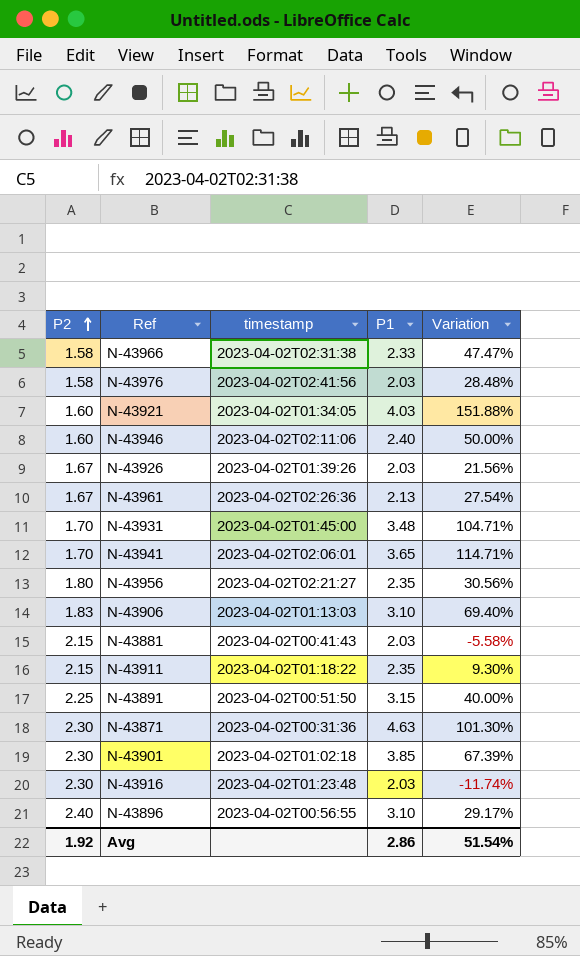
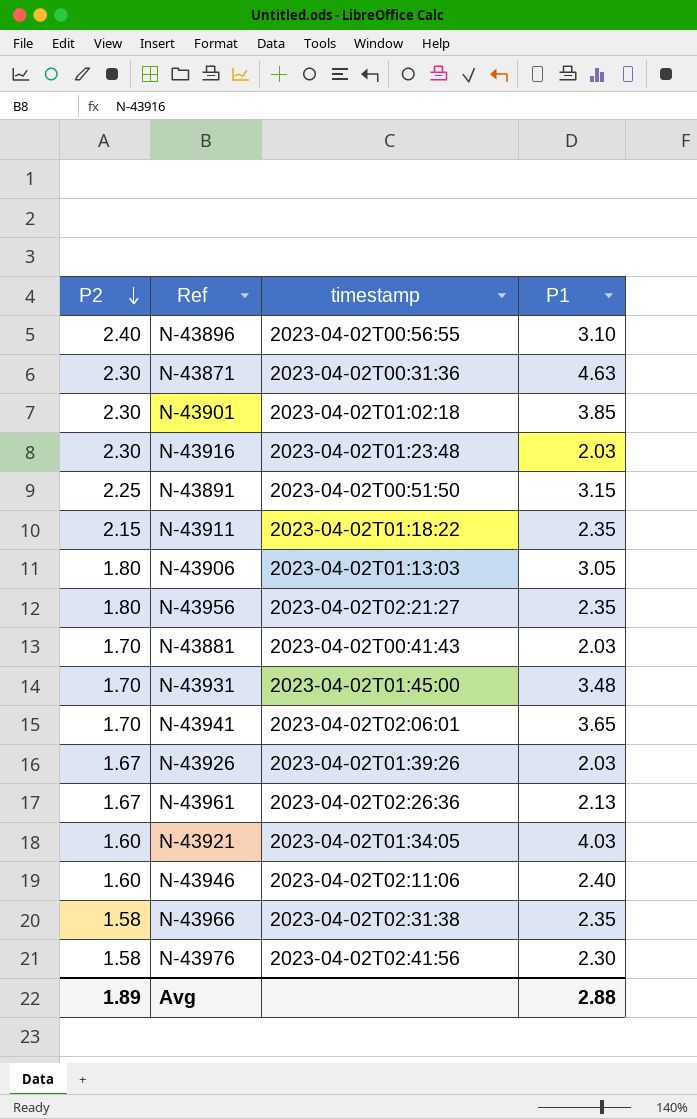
row order: P2 ascending -> P2 descending
column Variation | formula: ([P1] - [P2]) / [P2] -> none
N-43906 | P2: 1.83 -> 1.80
N-43906 | P1: 3.10 -> 3.05
N-43881 | P2: 2.15 -> 1.70
N-43966 | P1: 2.33 -> 2.35
N-43976 | P1: 2.03 -> 2.30
Avg | P2: 1.92 -> 1.89
Avg | P1: 2.86 -> 2.88

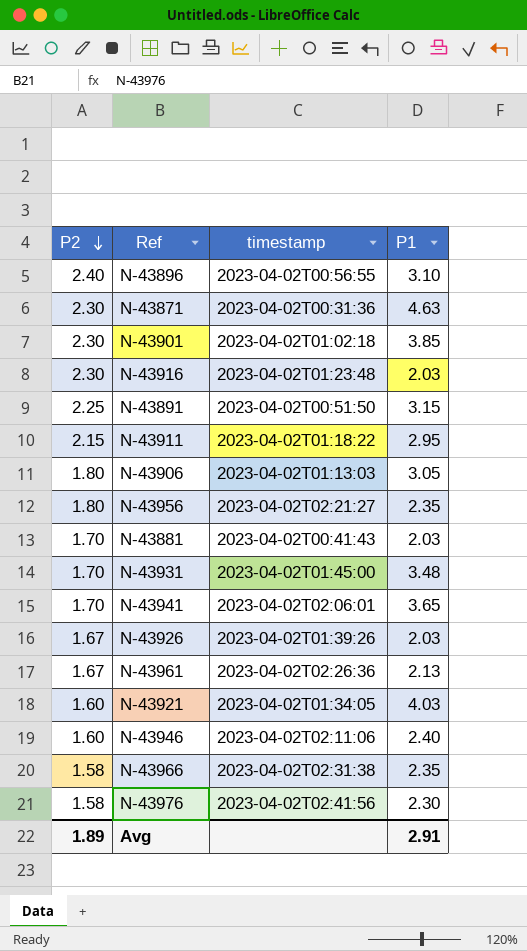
N-43911 | P1: 2.35 -> 2.95
Avg | P1: 2.88 -> 2.91

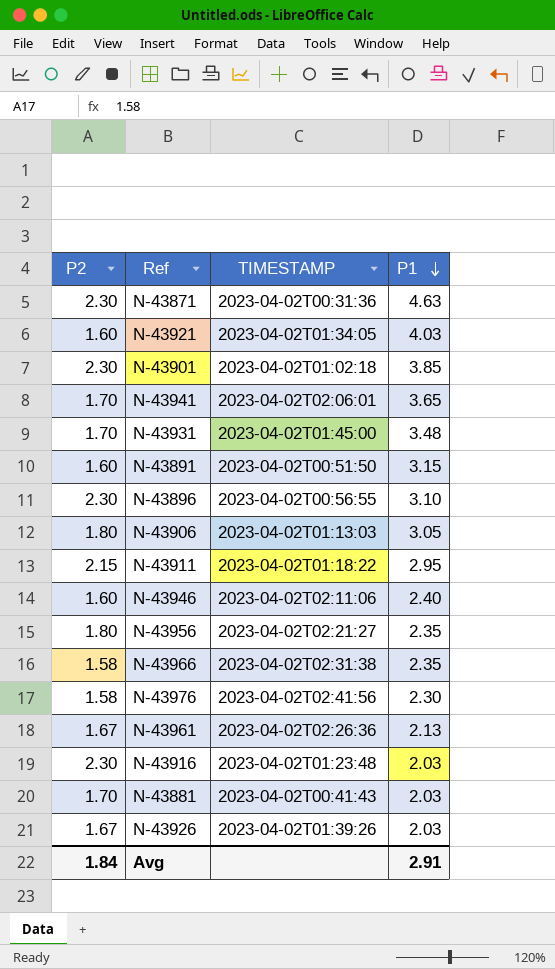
row order: P2 descending -> P1 descending
column name: timestamp -> TIMESTAMP
N-43891 | P2: 2.25 -> 1.60
N-43896 | P2: 2.40 -> 2.30
Avg | P2: 1.89 -> 1.84

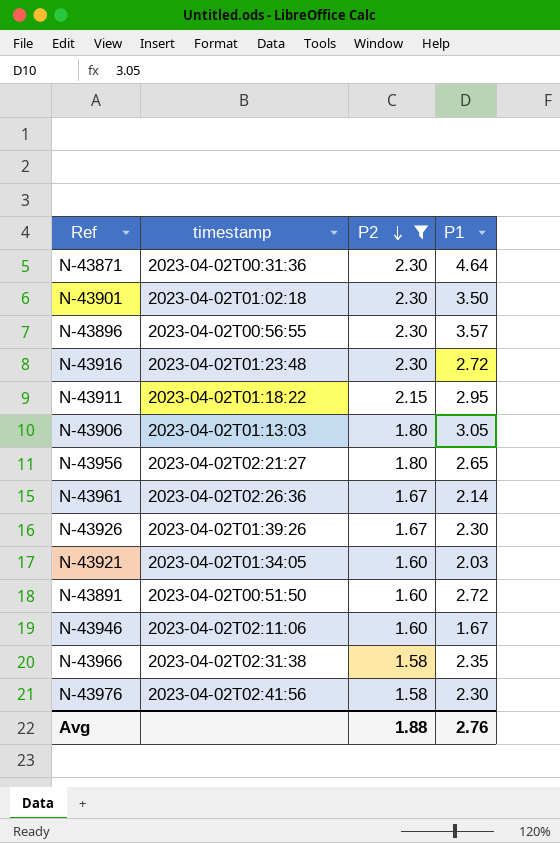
filter: none -> P2 != 1.70
row order: P1 descending -> P2 descending
column name: TIMESTAMP -> timestamp
column P2 | position: 1 -> 3
N-43871 | P1: 4.63 -> 4.64
N-43901 | P1: 3.85 -> 3.50
N-43896 | P1: 3.10 -> 3.57
N-43916 | P1: 2.03 -> 2.72
N-43956 | P1: 2.35 -> 2.65
N-43961 | P1: 2.13 -> 2.14
N-43926 | P1: 2.03 -> 2.30
N-43921 | P1: 4.03 -> 2.03
N-43891 | P1: 3.15 -> 2.72
N-43946 | P1: 2.40 -> 1.67
Avg | P2: 1.84 -> 1.88
Avg | P1: 2.91 -> 2.76

